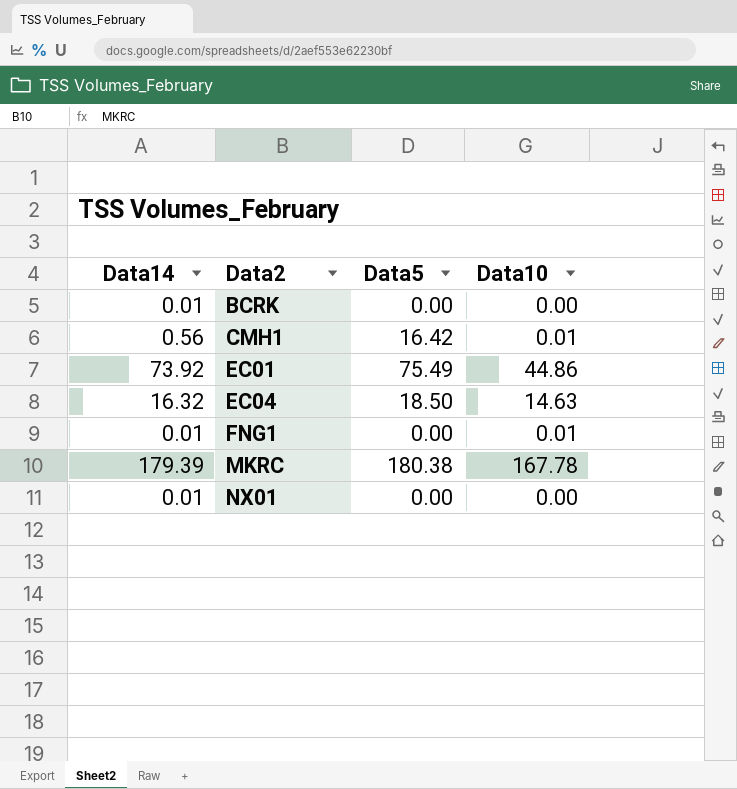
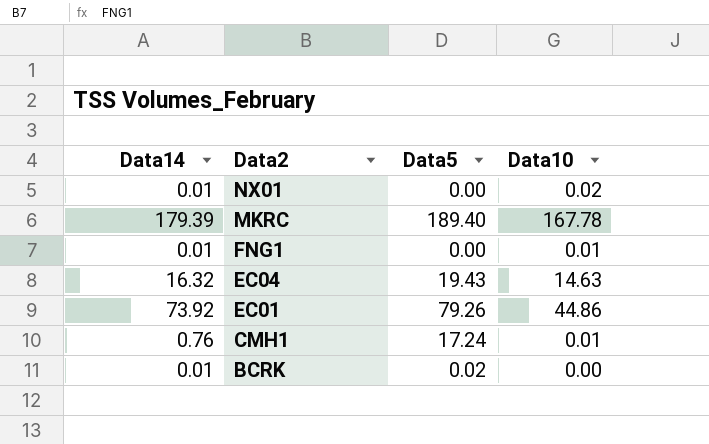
row order: Data2 ascending -> Data2 descending
NX01 | Data10: 0.00 -> 0.02
MKRC | Data5: 180.38 -> 189.40
EC04 | Data5: 18.50 -> 19.43
EC01 | Data5: 75.49 -> 79.26
CMH1 | Data14: 0.56 -> 0.76
CMH1 | Data5: 16.42 -> 17.24
BCRK | Data5: 0.00 -> 0.02

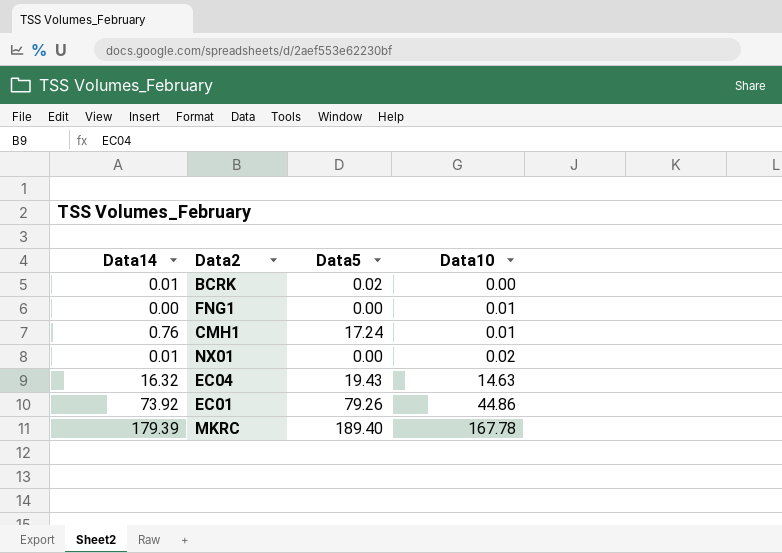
row order: Data2 descending -> Data10 ascending
FNG1 | Data14: 0.01 -> 0.00

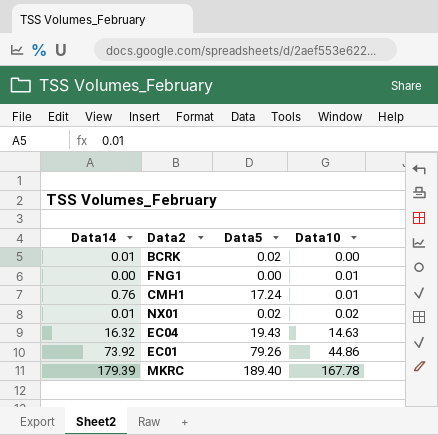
NX01 | Data5: 0.00 -> 0.02

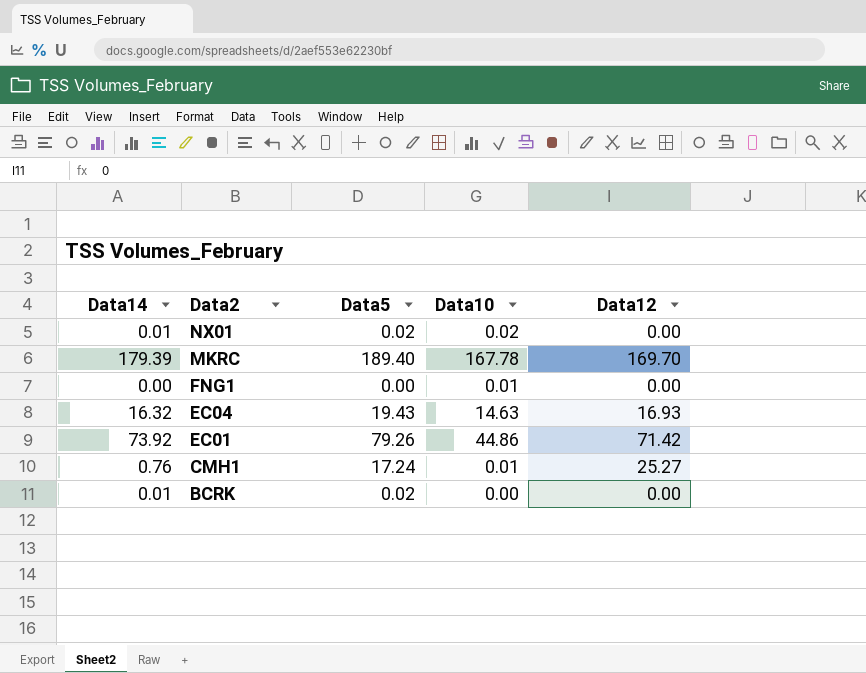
row order: Data10 ascending -> Data2 descending
column Data12 | position: none -> 5

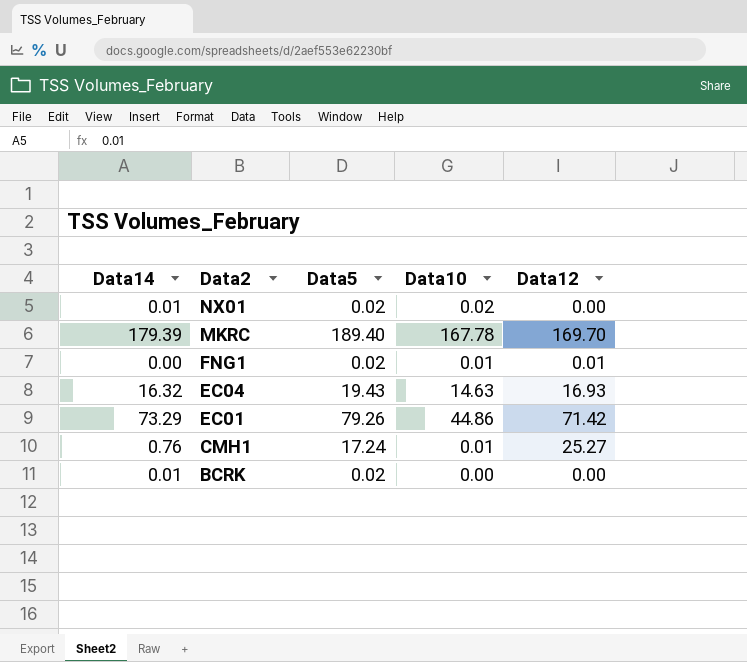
FNG1 | Data5: 0.00 -> 0.02
FNG1 | Data12: 0.00 -> 0.01
EC01 | Data14: 73.92 -> 73.29

